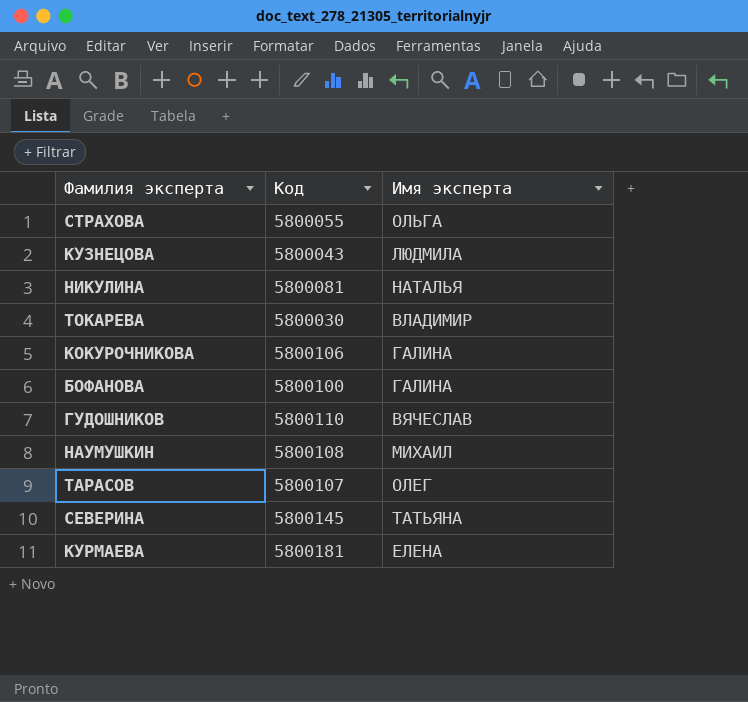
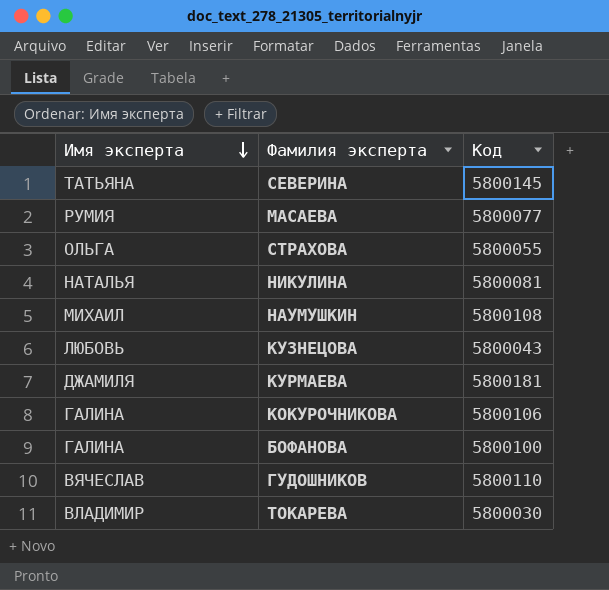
row order: none -> Имя эксперта descending
column Имя эксперта | position: 3 -> 1
row ТАРАСОВ: 5800107 | ОЛЕГ -> none
row МАСАЕВА: none -> РУМИЯ | 5800077
КУЗНЕЦОВА | Имя эксперта: ЛЮДМИЛА -> ЛЮБОВЬ
КУРМАЕВА | Имя эксперта: ЕЛЕНА -> ДЖАМИЛЯ

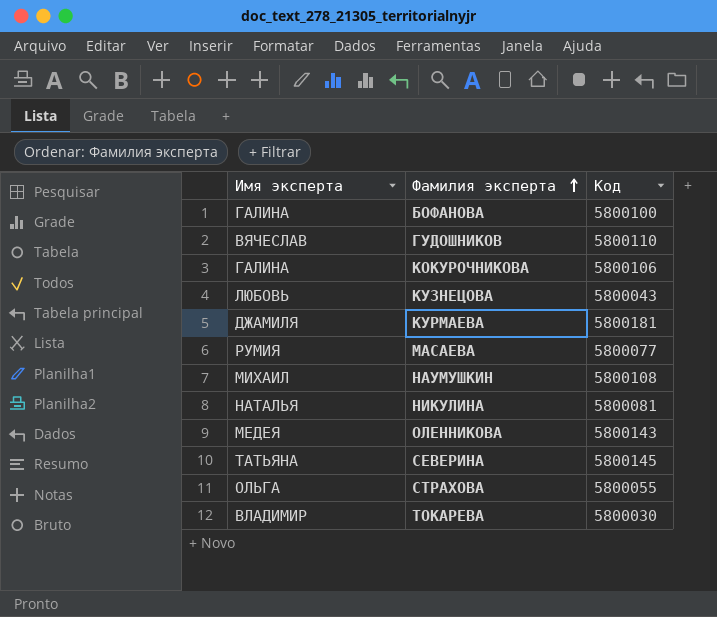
row order: Имя эксперта descending -> Фамилия эксперта ascending
row ОЛЕННИКОВА: none -> МЕДЕЯ | 5800143

